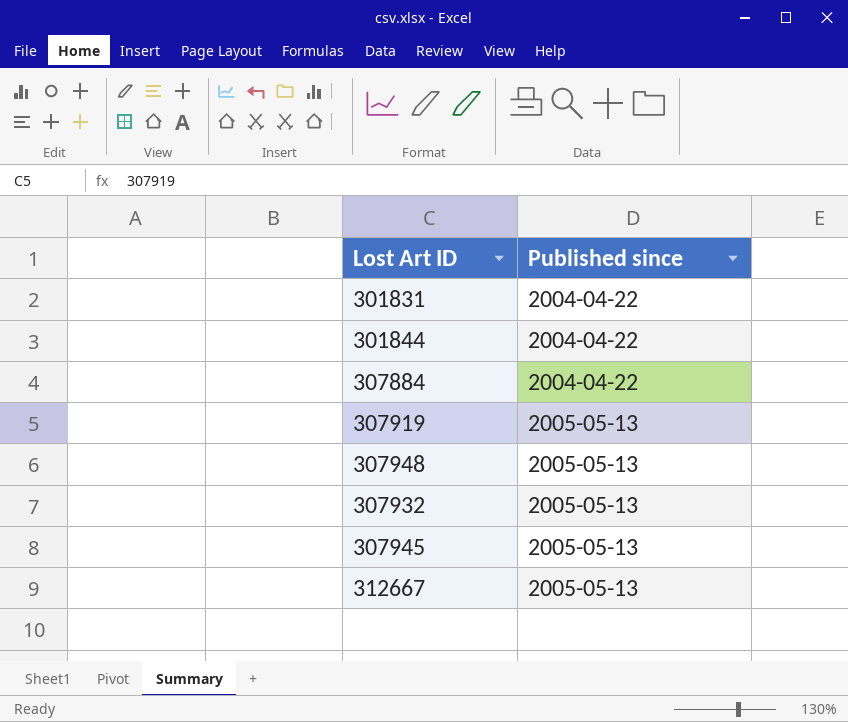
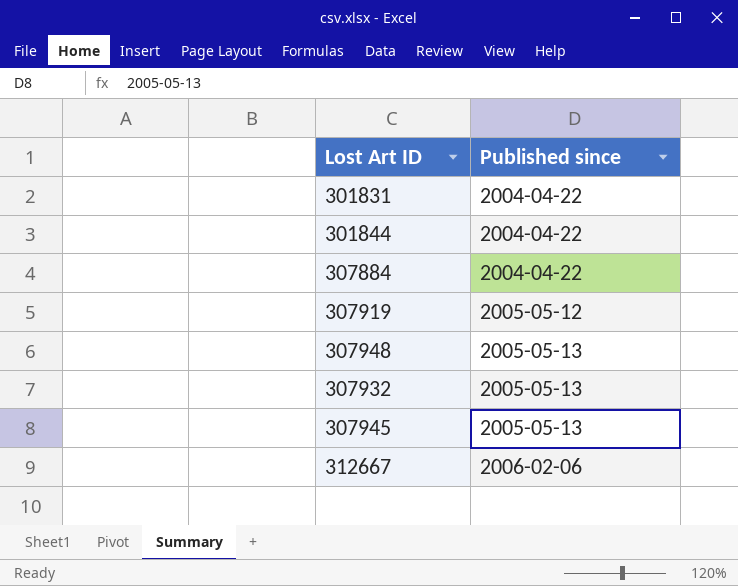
307919 | Published since: 2005-05-13 -> 2005-05-12
312667 | Published since: 2005-05-13 -> 2006-02-06

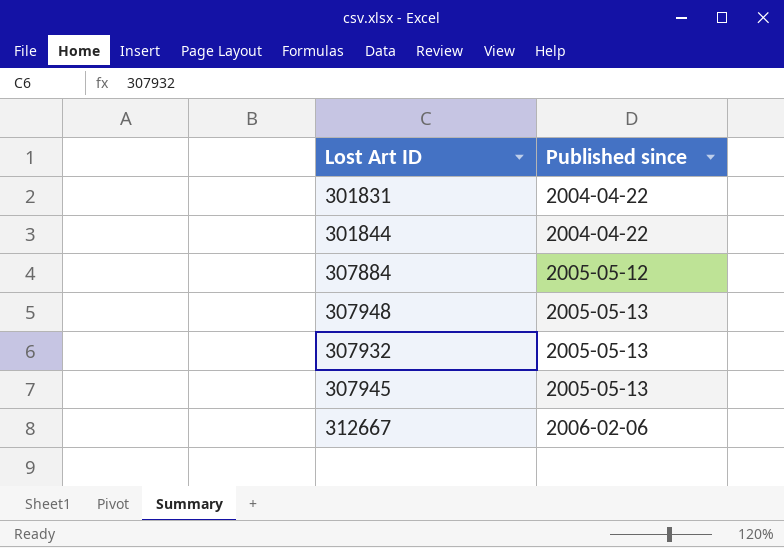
row 307919: 2005-05-12 -> none
307884 | Published since: 2004-04-22 -> 2005-05-12

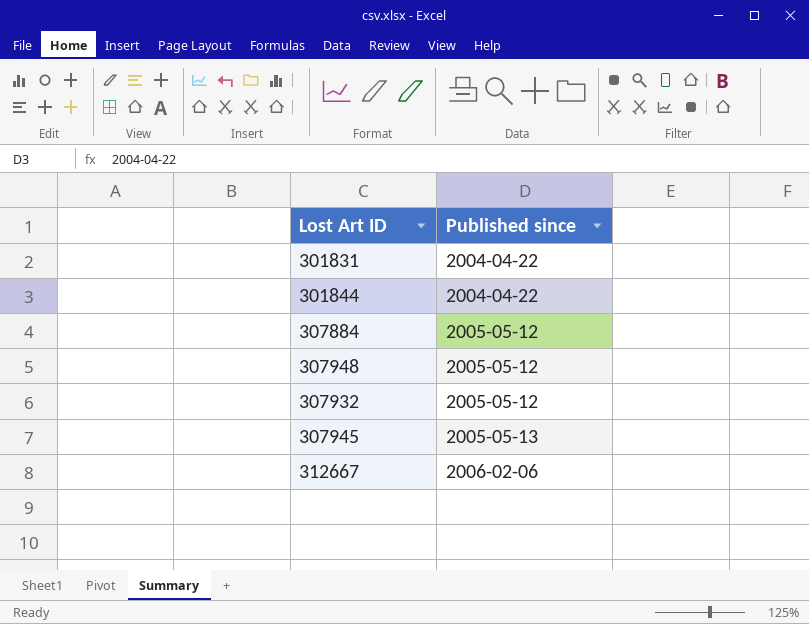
307948 | Published since: 2005-05-13 -> 2005-05-12
307932 | Published since: 2005-05-13 -> 2005-05-12

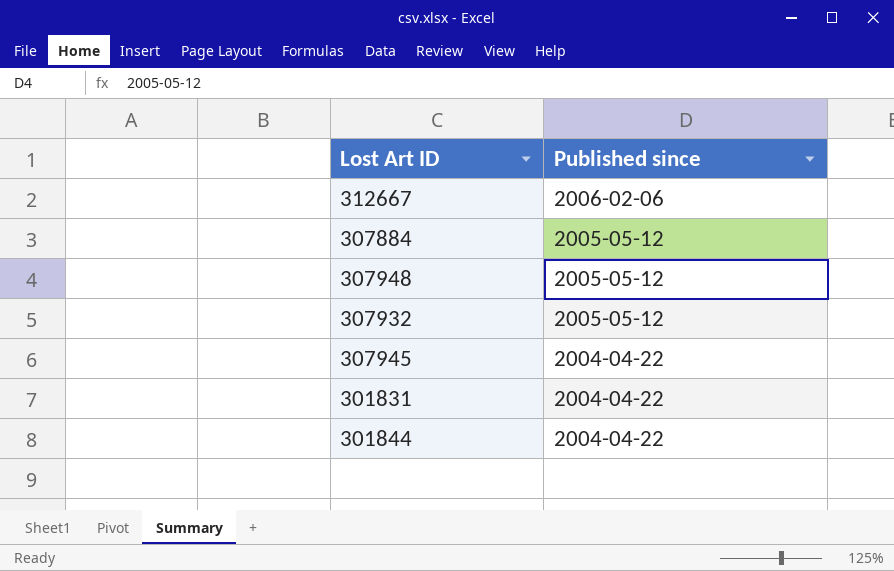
row order: Published since ascending -> Published since descending
307945 | Published since: 2005-05-13 -> 2004-04-22

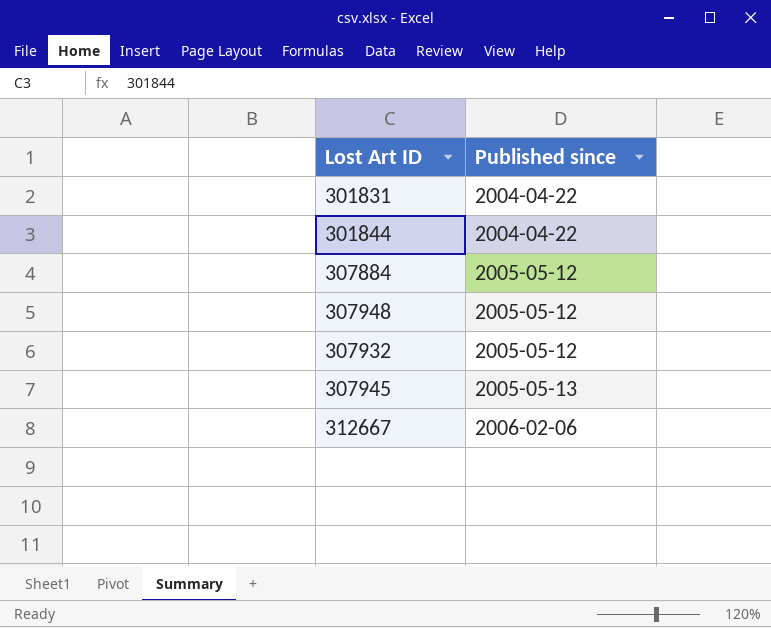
row order: Published since descending -> Published since ascending
307945 | Published since: 2004-04-22 -> 2005-05-13

